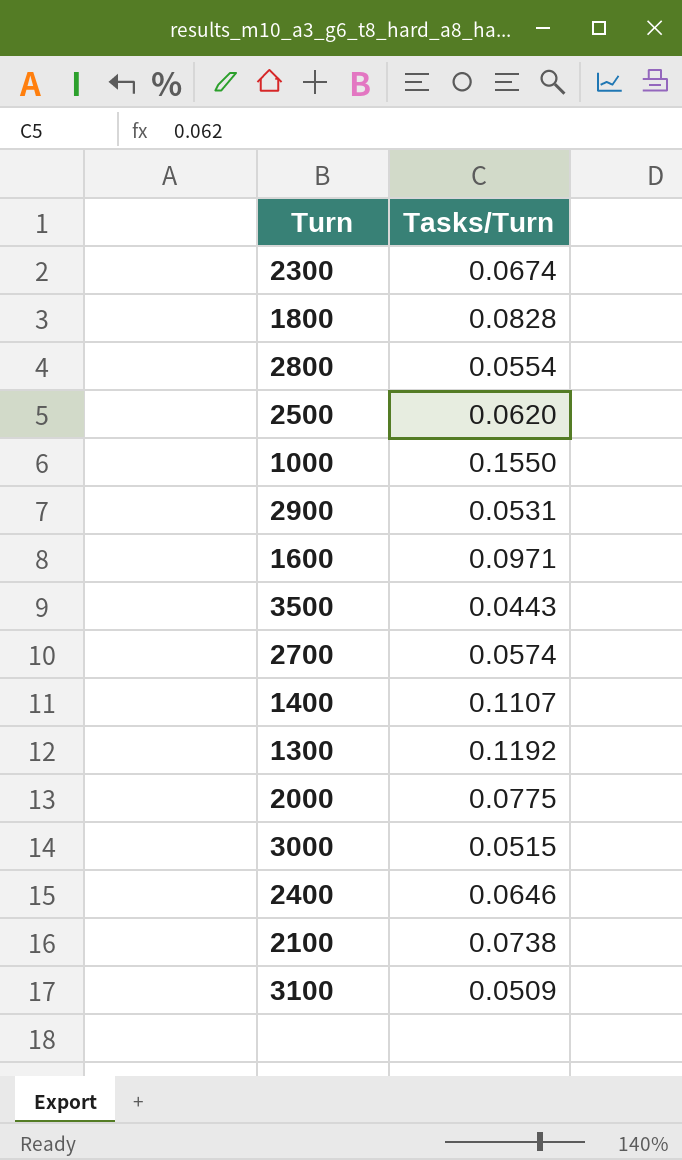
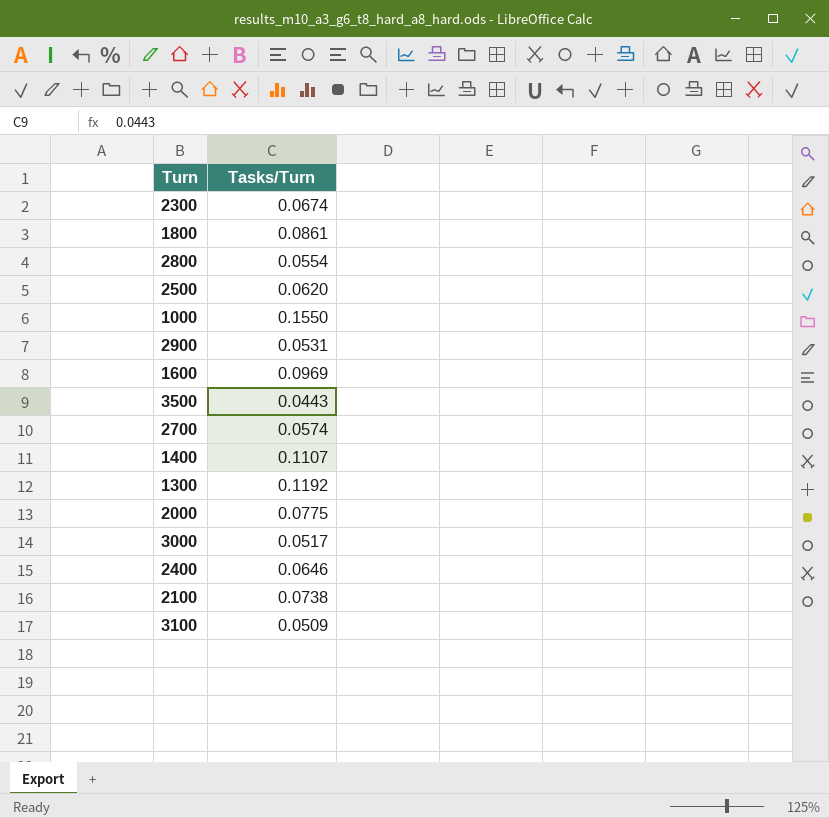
1800 | Tasks/Turn: 0.0828 -> 0.0861
1600 | Tasks/Turn: 0.0971 -> 0.0969
3000 | Tasks/Turn: 0.0515 -> 0.0517

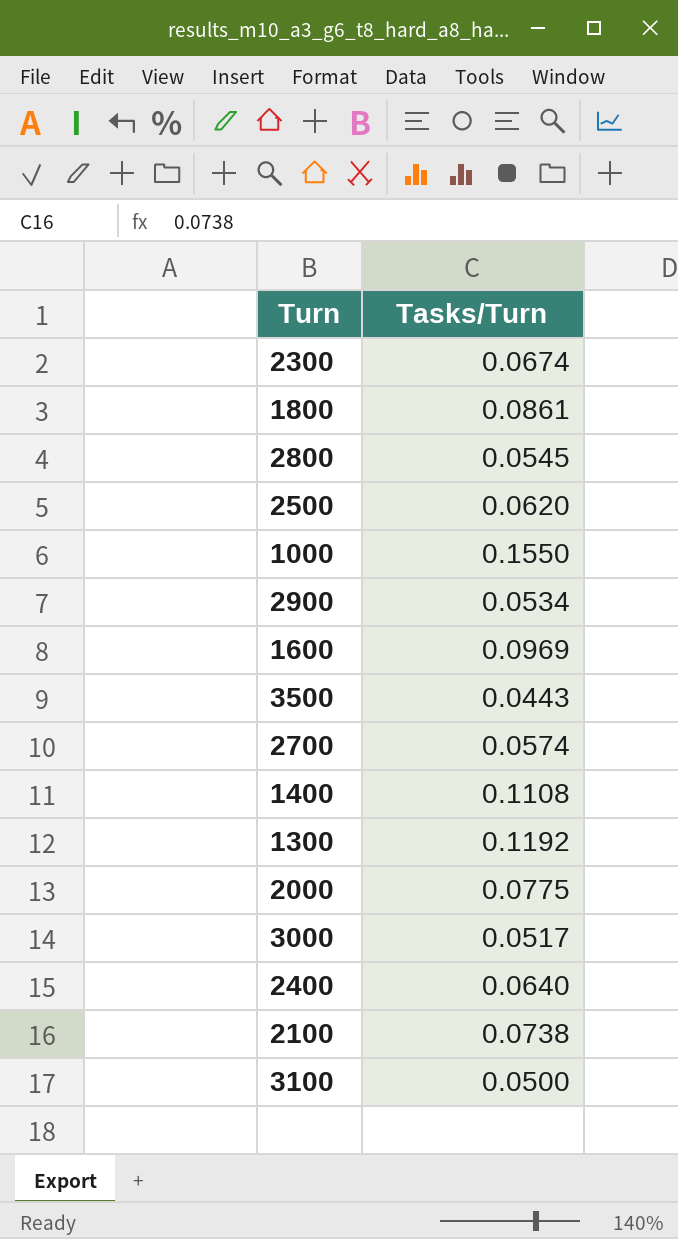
2800 | Tasks/Turn: 0.0554 -> 0.0545
2900 | Tasks/Turn: 0.0531 -> 0.0534
1400 | Tasks/Turn: 0.1107 -> 0.1108
2400 | Tasks/Turn: 0.0646 -> 0.0640
3100 | Tasks/Turn: 0.0509 -> 0.0500

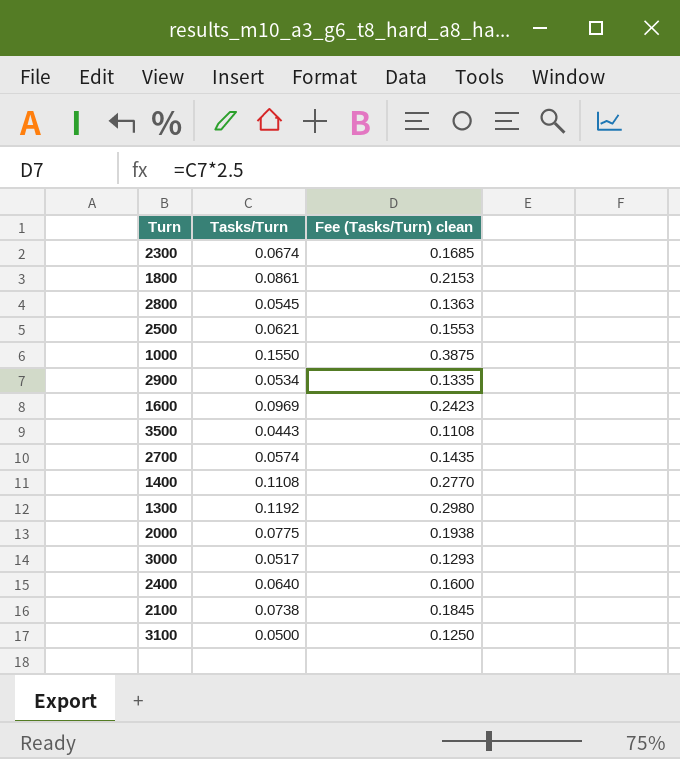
column Fee (Tasks/Turn) clean | formula: none -> [Tasks/Turn] * 2.5
2500 | Tasks/Turn: 0.0620 -> 0.0621

